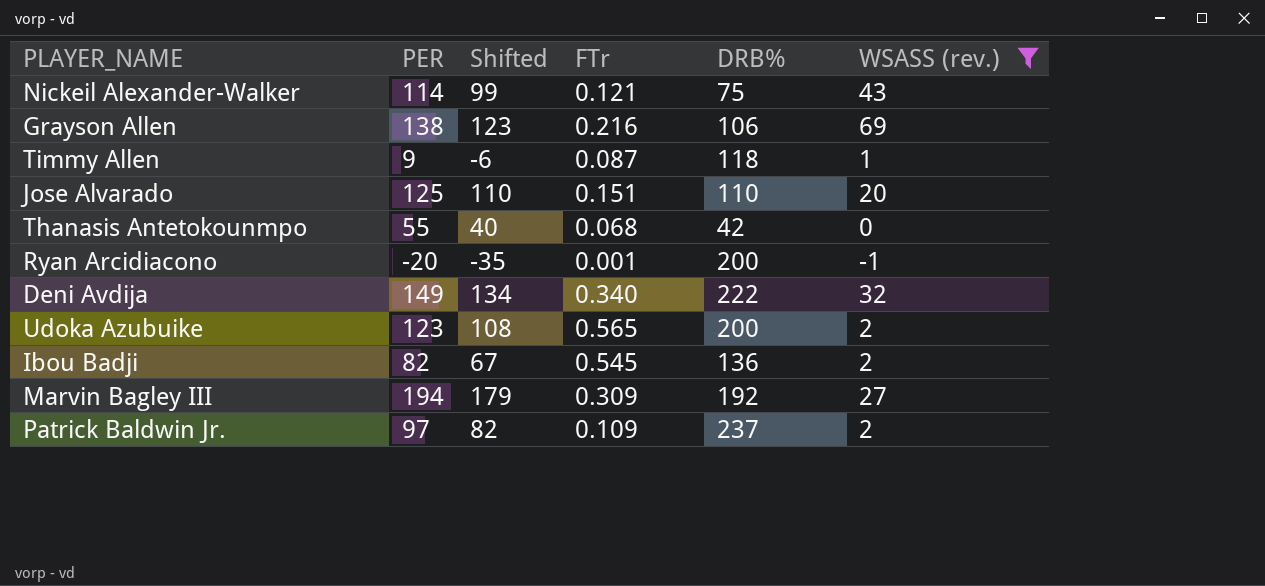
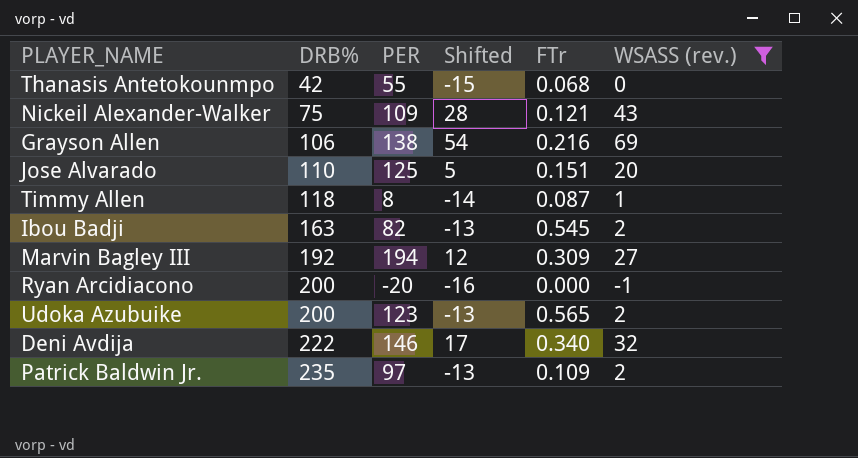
row order: none -> DRB% ascending
column DRB% | position: 5 -> 2
column Shifted | formula: [PER] - 15 -> [WSASS (rev.)] - 15
Nickeil Alexander-Walker | PER: 114 -> 109
Timmy Allen | PER: 9 -> 8
Ibou Badji | DRB%: 136 -> 163
Ryan Arcidiacono | FTr: 0.001 -> 0.000
Deni Avdija | PER: 149 -> 146
Patrick Baldwin Jr. | DRB%: 237 -> 235

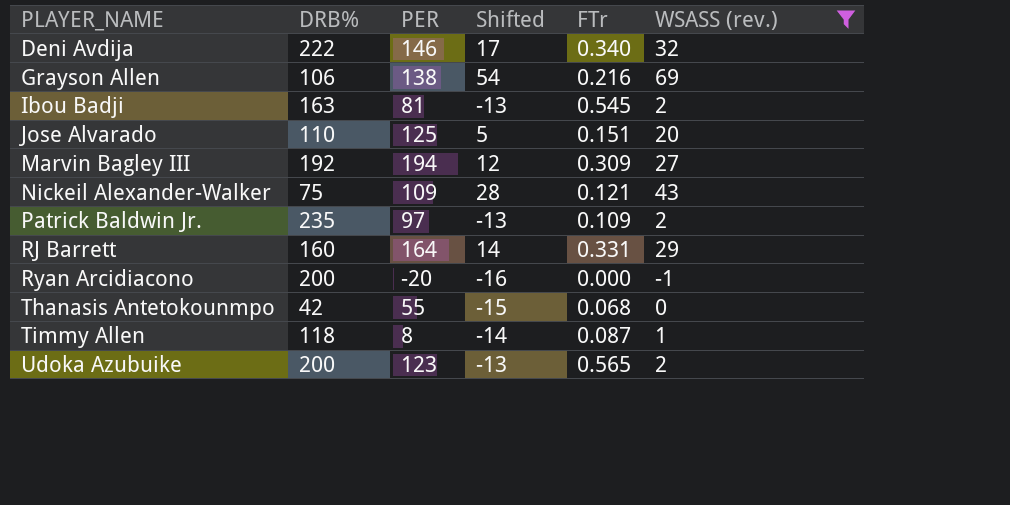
row order: DRB% ascending -> PLAYER_NAME ascending
Ibou Badji | PER: 82 -> 81
row RJ Barrett: none -> 160 | 164 | 14 | 0.331 | 29

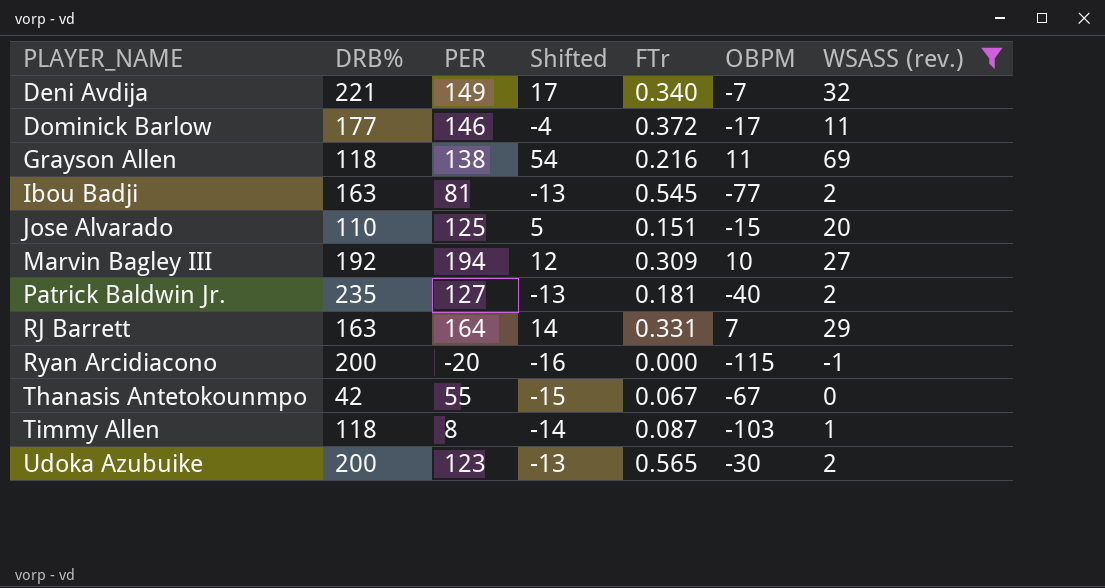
column OBPM | position: none -> 6
row Nickeil Alexander-Walker: 75 | 109 | 28 | 0.121 | 43 -> none
Deni Avdija | DRB%: 222 -> 221
Deni Avdija | PER: 146 -> 149
row Dominick Barlow: none -> 177 | 146 | -4 | 0.372 | -17 | 11
Grayson Allen | DRB%: 106 -> 118
Patrick Baldwin Jr. | PER: 97 -> 127
Patrick Baldwin Jr. | FTr: 0.109 -> 0.181
RJ Barrett | DRB%: 160 -> 163
Thanasis Antetokounmpo | FTr: 0.068 -> 0.067

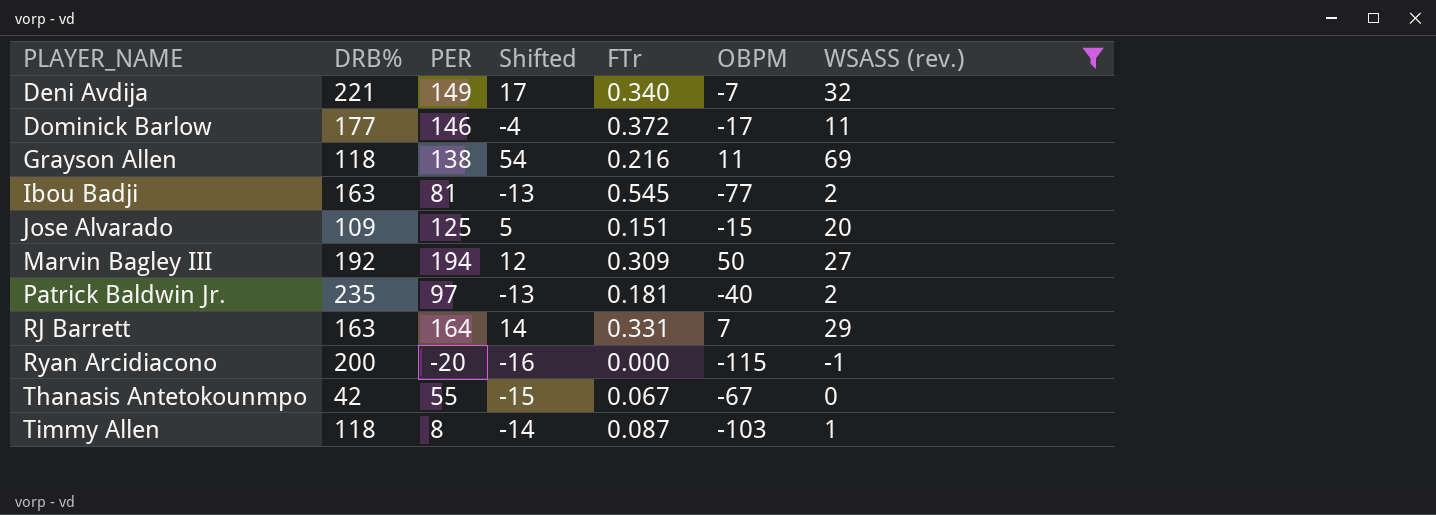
row Udoka Azubuike: 200 | 123 | -13 | 0.565 | -30 | 2 -> none
Jose Alvarado | DRB%: 110 -> 109
Marvin Bagley III | OBPM: 10 -> 50
Patrick Baldwin Jr. | PER: 127 -> 97

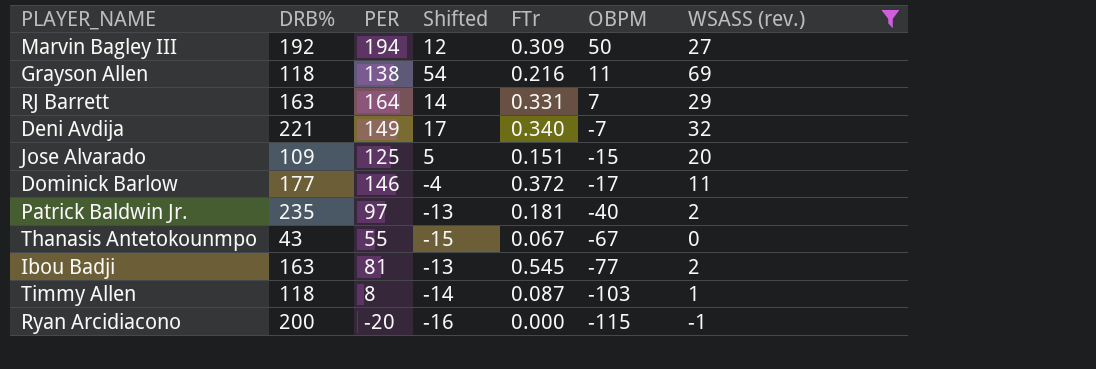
row order: PLAYER_NAME ascending -> OBPM descending
Thanasis Antetokounmpo | DRB%: 42 -> 43

